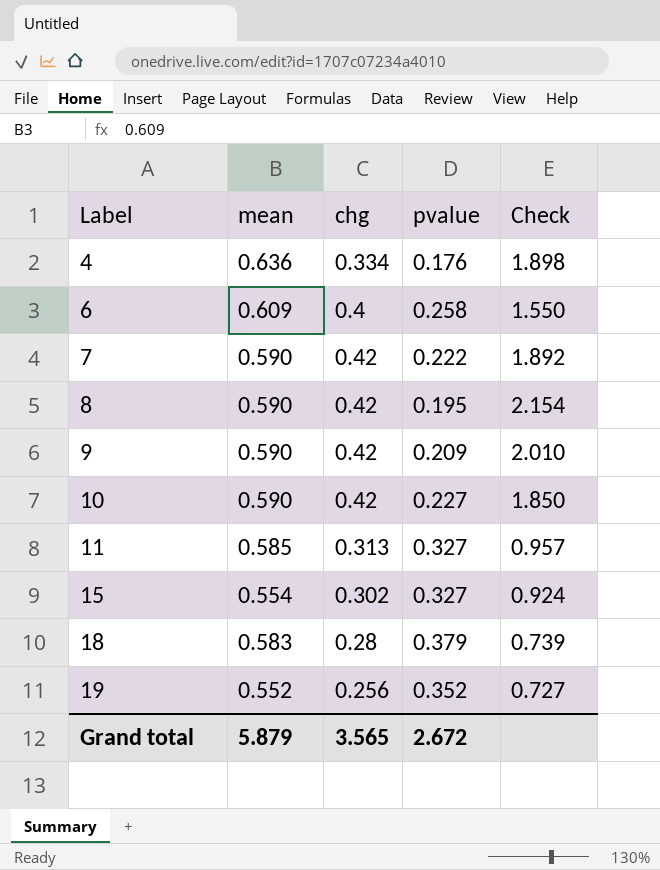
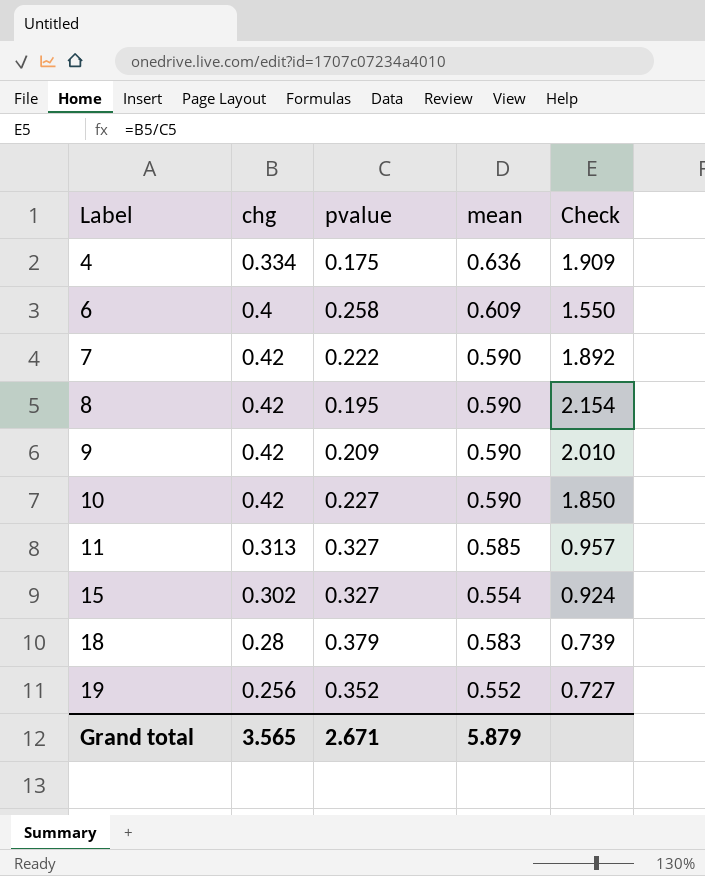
column mean | position: 2 -> 4
4 | pvalue: 0.176 -> 0.175
4 | Check: 1.898 -> 1.909
Grand total | pvalue: 2.672 -> 2.671

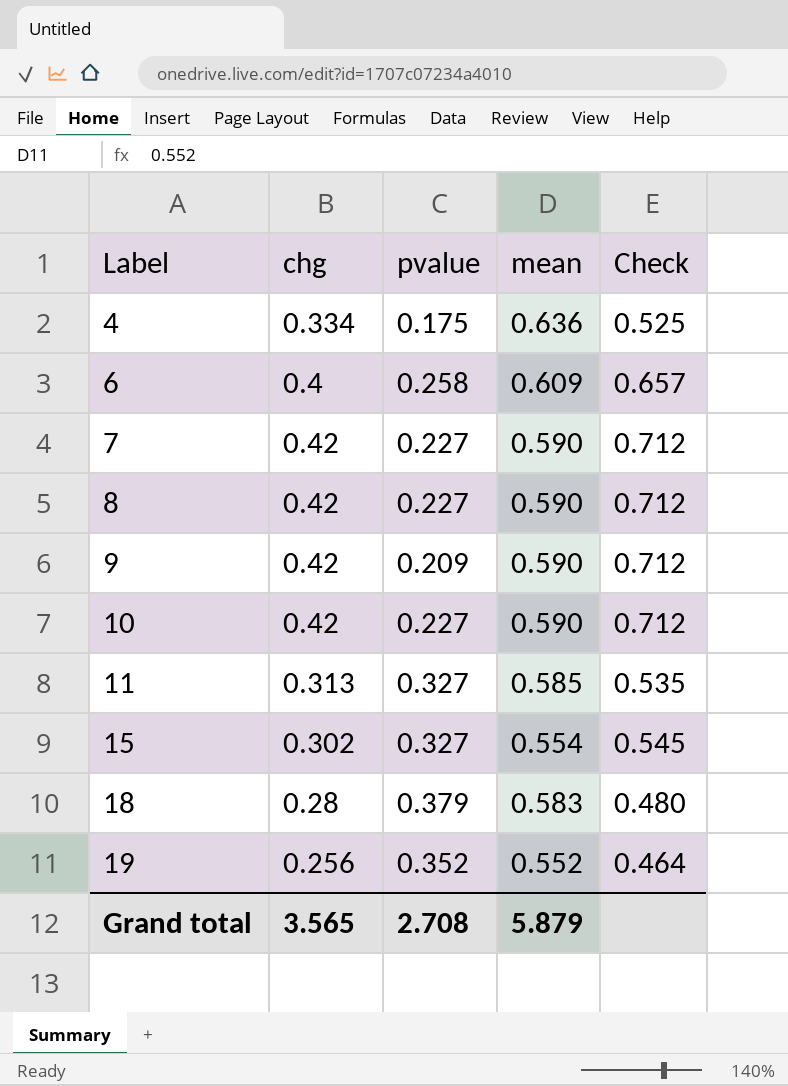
column Check | formula: [chg] / [pvalue] -> [chg] / [mean]
7 | pvalue: 0.222 -> 0.227
8 | pvalue: 0.195 -> 0.227
Grand total | pvalue: 2.671 -> 2.708

